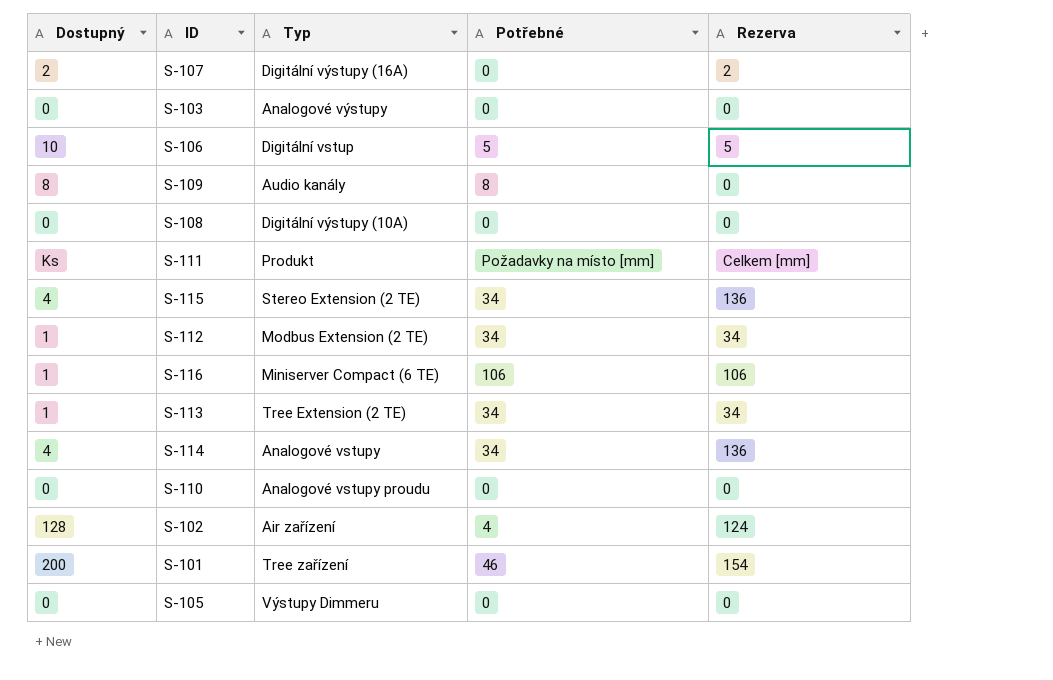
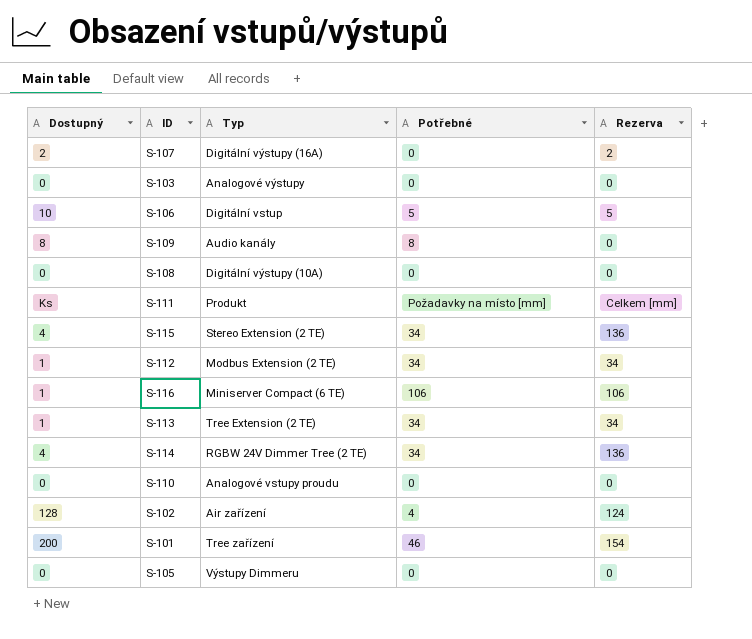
S-114 | Typ: Analogové vstupy -> RGBW 24V Dimmer Tree (2 TE)

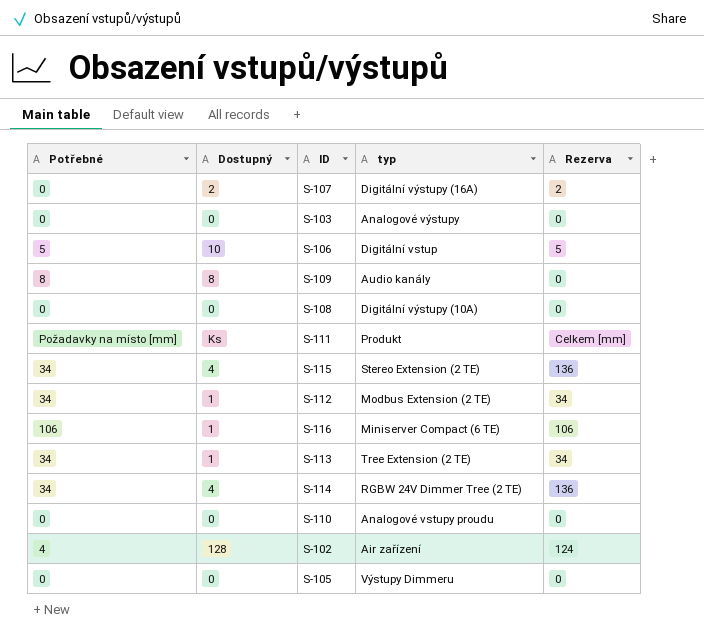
column Potřebné | position: 4 -> 1
column name: Typ -> typ
row S-101: 200 | Tree zařízení | 46 | 154 -> none

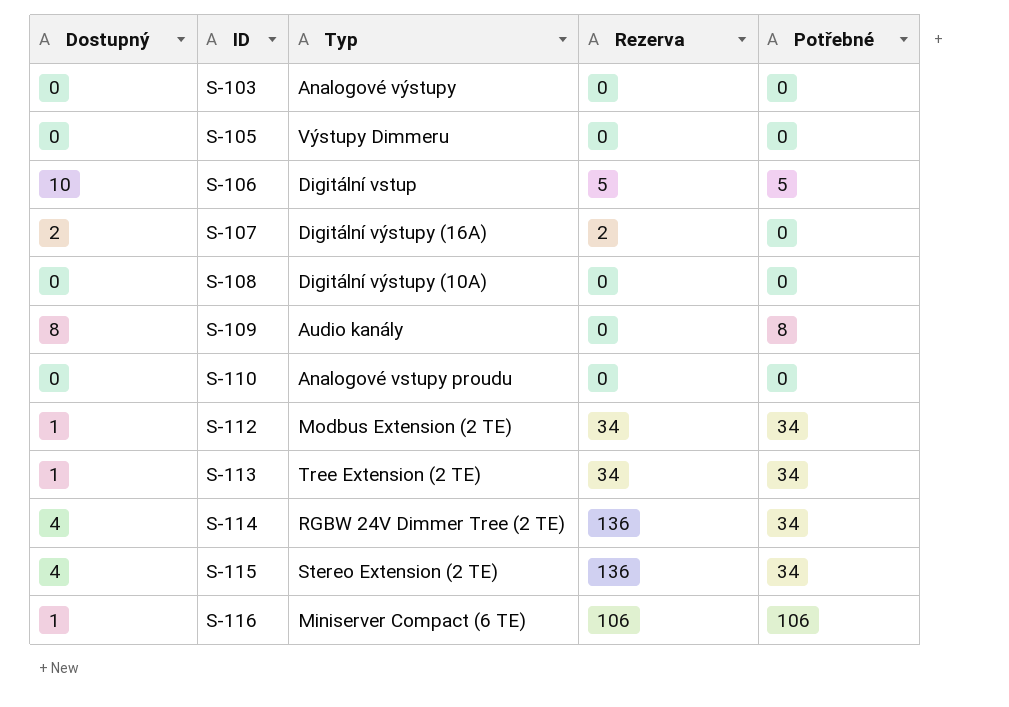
row order: none -> ID ascending
column name: typ -> Typ
column Potřebné | position: 1 -> 5
row S-111: Požadavky na místo [mm] | Ks | Produkt | Celkem [mm] -> none
row S-102: 4 | 128 | Air zařízení | 124 -> none

